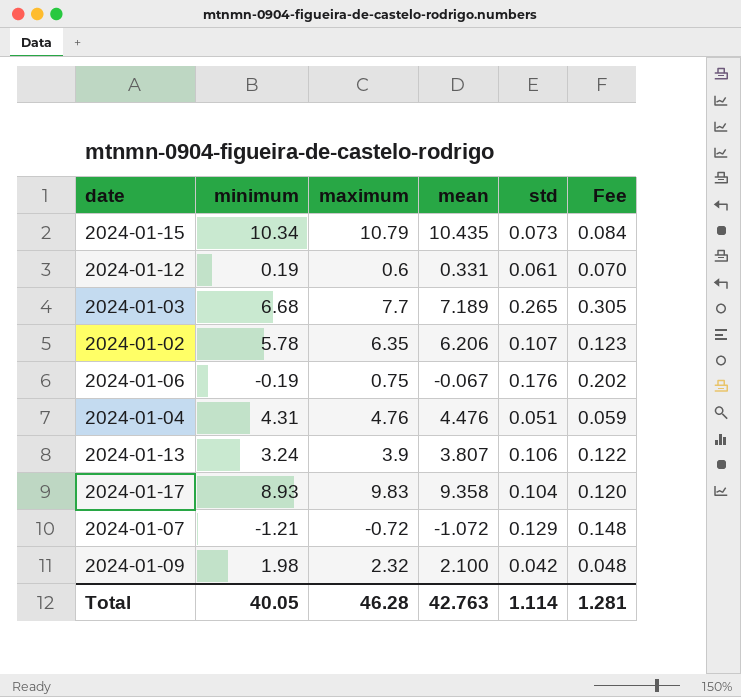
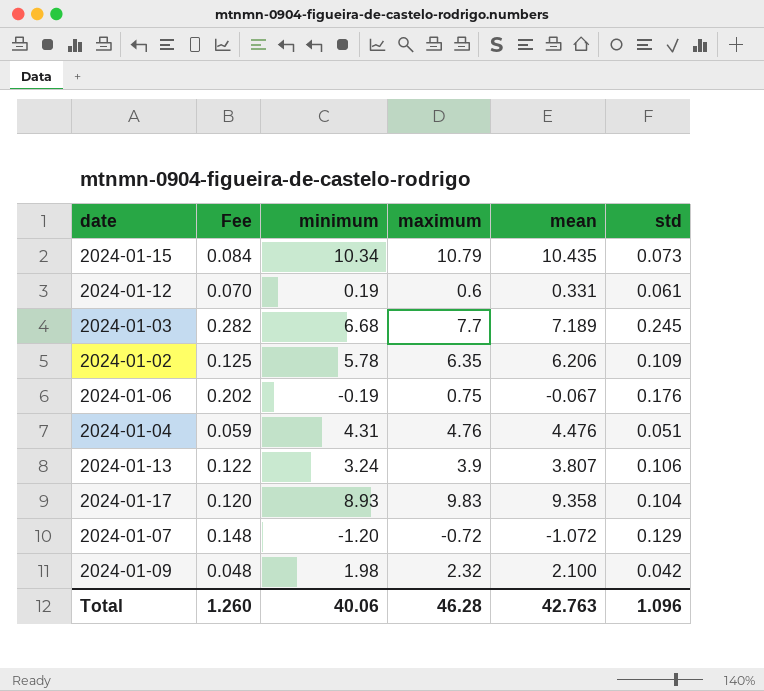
column Fee | position: 6 -> 2
2024-01-03 | Fee: 0.305 -> 0.282
2024-01-03 | std: 0.265 -> 0.245
2024-01-02 | Fee: 0.123 -> 0.125
2024-01-02 | std: 0.107 -> 0.109
2024-01-07 | minimum: -1.21 -> -1.20
Total | Fee: 1.281 -> 1.260
Total | minimum: 40.05 -> 40.06
Total | std: 1.114 -> 1.096

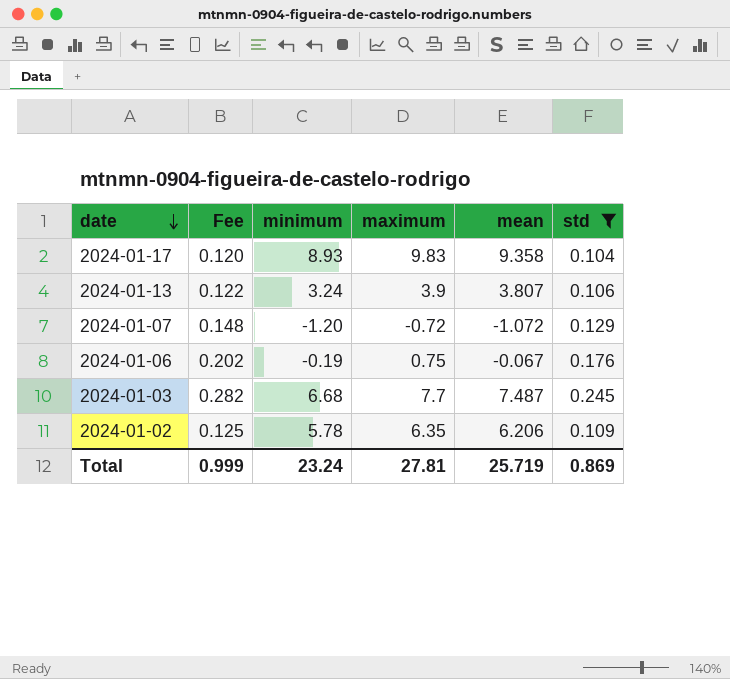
filter: none -> std >= 0.104
row order: none -> date descending
2024-01-03 | mean: 7.189 -> 7.487
Total | Fee: 1.260 -> 0.999
Total | minimum: 40.06 -> 23.24
Total | maximum: 46.28 -> 27.81
Total | mean: 42.763 -> 25.719
Total | std: 1.096 -> 0.869

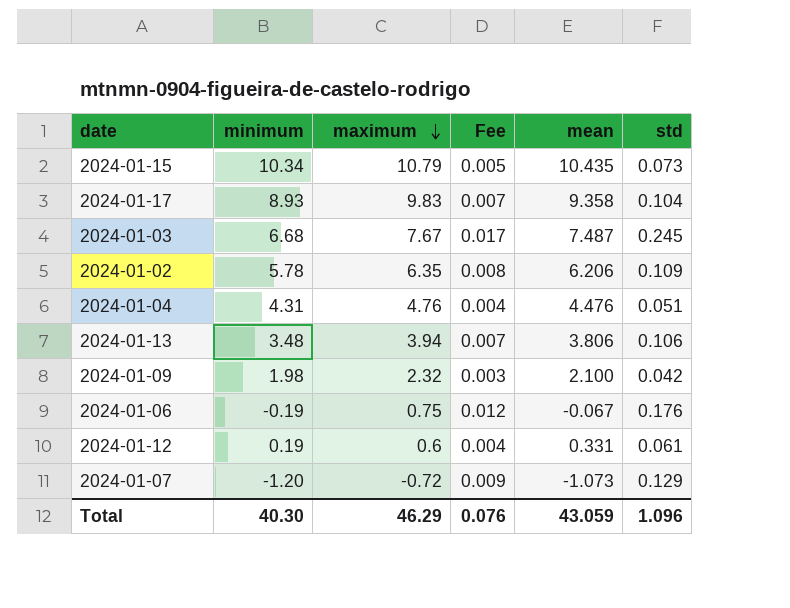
filter: std >= 0.104 -> none
row order: date descending -> maximum descending
column Fee | formula: [std] * 1.15 -> [std] * 0.07
column Fee | position: 2 -> 4
2024-01-03 | maximum: 7.7 -> 7.67
2024-01-13 | minimum: 3.24 -> 3.48
2024-01-13 | maximum: 3.9 -> 3.94
2024-01-13 | mean: 3.807 -> 3.806
2024-01-07 | mean: -1.072 -> -1.073
Total | minimum: 23.24 -> 40.30
Total | maximum: 27.81 -> 46.29
Total | Fee: 0.999 -> 0.076
Total | mean: 25.719 -> 43.059
Total | std: 0.869 -> 1.096

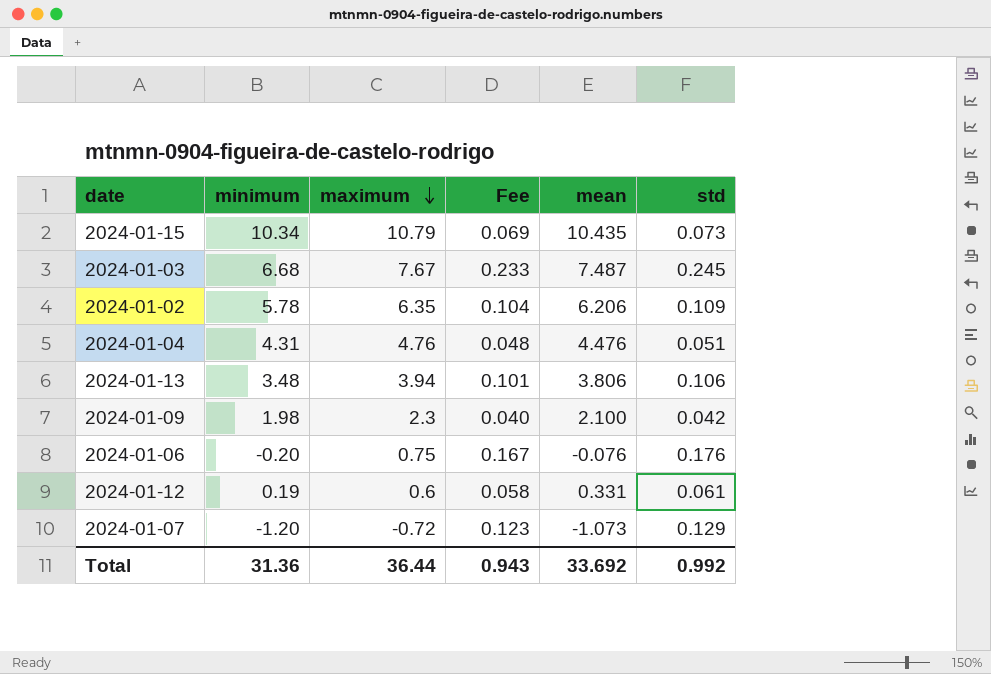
column Fee | formula: [std] * 0.07 -> [std] * 0.95
row 2024-01-17: 8.93 | 9.83 | 0.007 | 9.358 | 0.104 -> none
2024-01-09 | maximum: 2.32 -> 2.3
2024-01-06 | minimum: -0.19 -> -0.20
2024-01-06 | mean: -0.067 -> -0.076
Total | minimum: 40.30 -> 31.36
Total | maximum: 46.29 -> 36.44
Total | Fee: 0.076 -> 0.943
Total | mean: 43.059 -> 33.692
Total | std: 1.096 -> 0.992

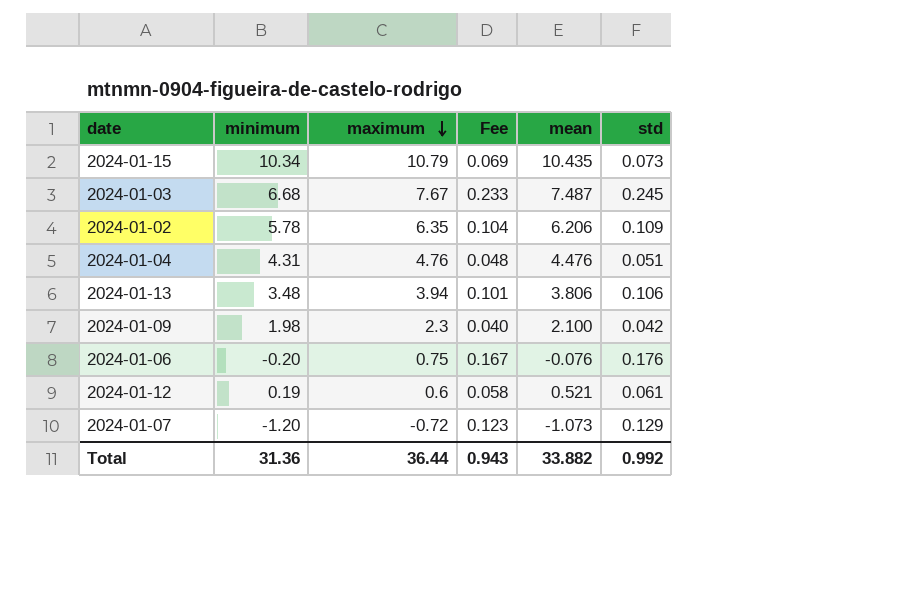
2024-01-12 | mean: 0.331 -> 0.521
Total | mean: 33.692 -> 33.882

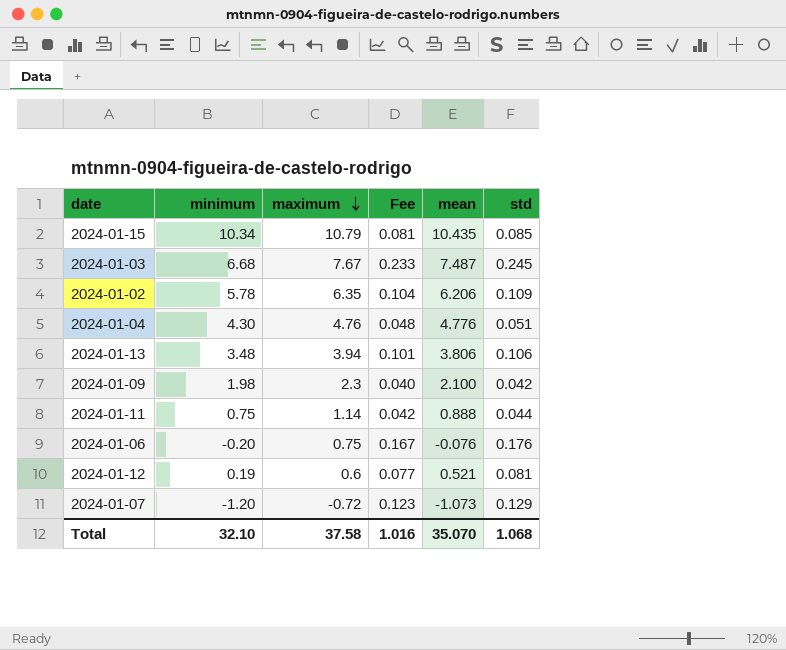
2024-01-15 | Fee: 0.069 -> 0.081
2024-01-15 | std: 0.073 -> 0.085
2024-01-04 | minimum: 4.31 -> 4.30
2024-01-04 | mean: 4.476 -> 4.776
row 2024-01-11: none -> 0.75 | 1.14 | 0.042 | 0.888 | 0.044
2024-01-12 | Fee: 0.058 -> 0.077
2024-01-12 | std: 0.061 -> 0.081
Total | minimum: 31.36 -> 32.10
Total | maximum: 36.44 -> 37.58
Total | Fee: 0.943 -> 1.016
Total | mean: 33.882 -> 35.070
Total | std: 0.992 -> 1.068

